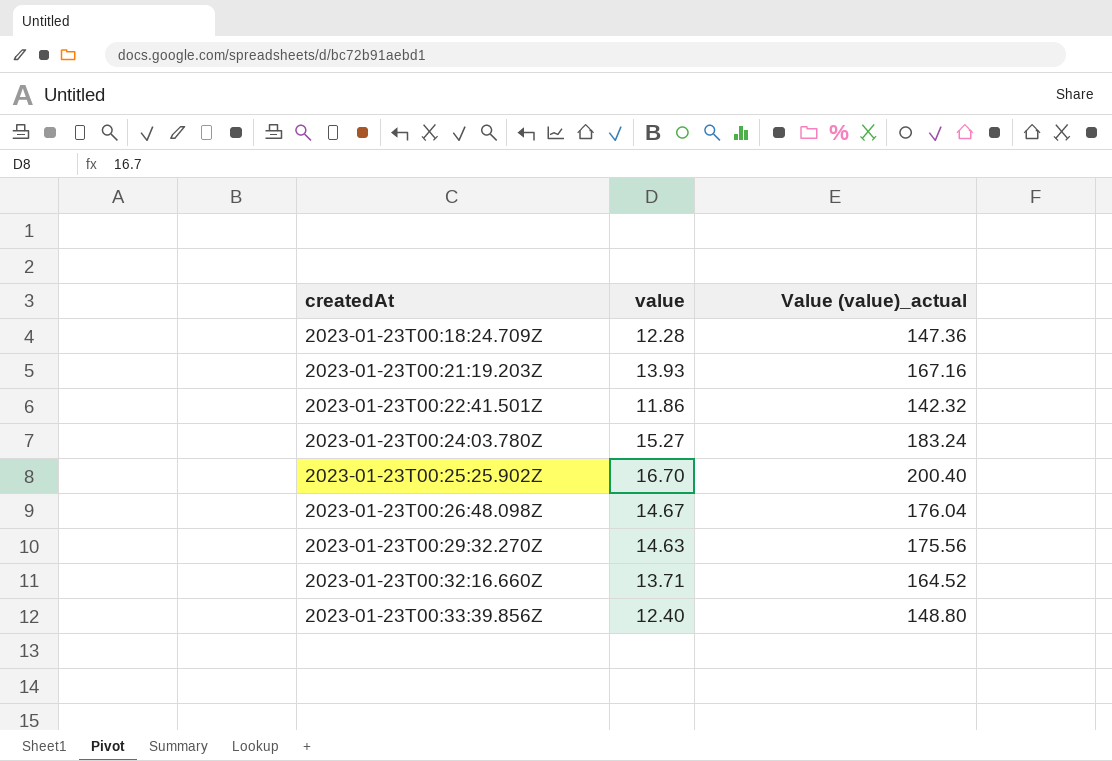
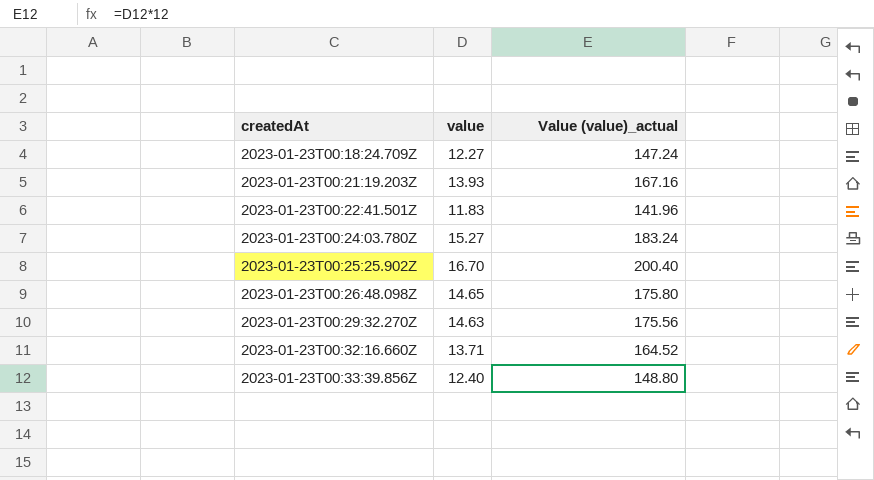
2023-01-23T00:18:24.709Z | value: 12.28 -> 12.27
2023-01-23T00:18:24.709Z | Value (value)_actual: 147.36 -> 147.24
2023-01-23T00:22:41.501Z | value: 11.86 -> 11.83
2023-01-23T00:22:41.501Z | Value (value)_actual: 142.32 -> 141.96
2023-01-23T00:26:48.098Z | value: 14.67 -> 14.65
2023-01-23T00:26:48.098Z | Value (value)_actual: 176.04 -> 175.80

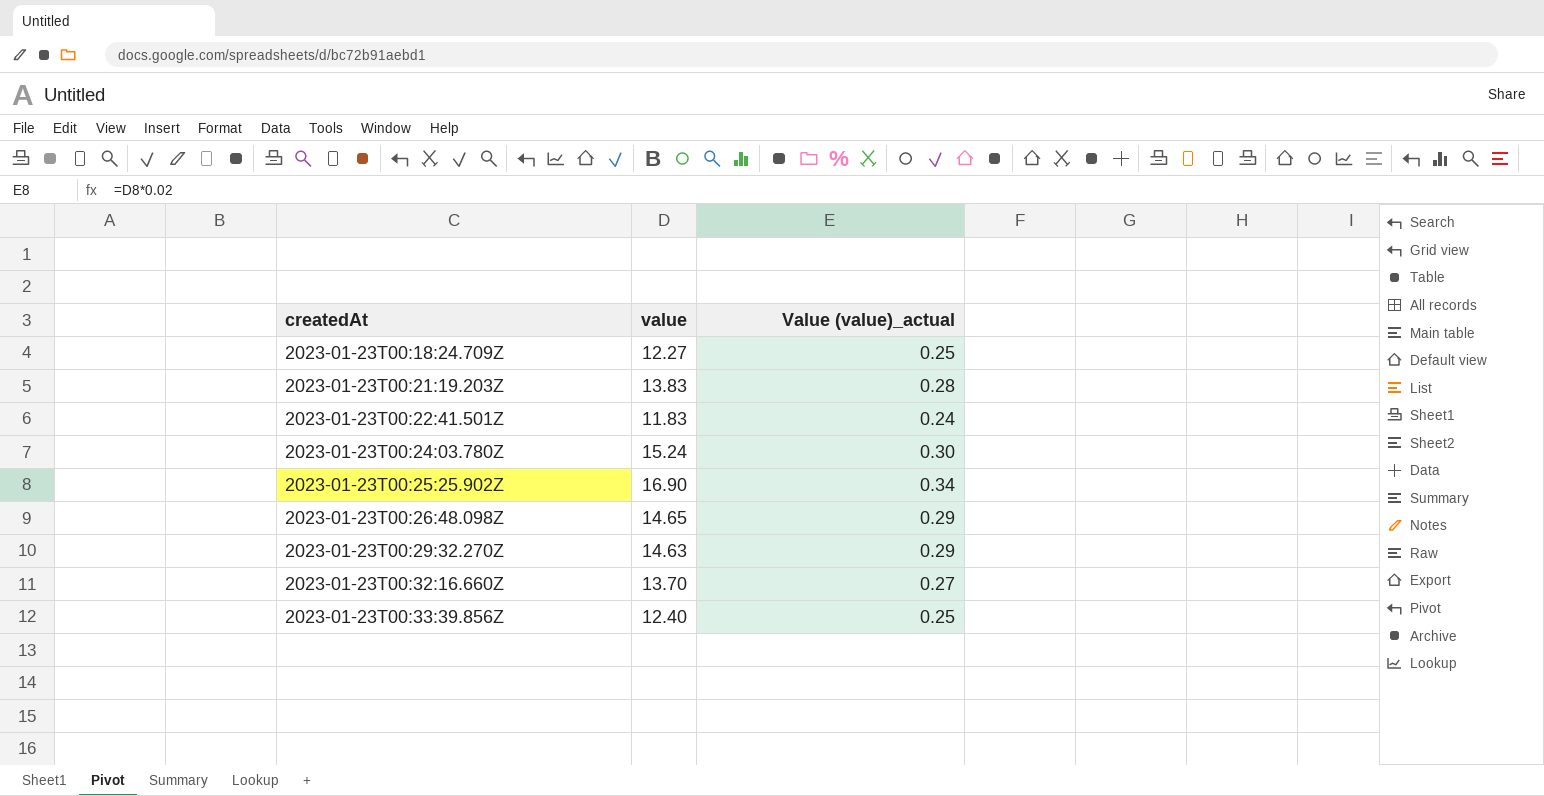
column Value (value)_actual | formula: [value] * 12 -> [value] * 0.02
2023-01-23T00:21:19.203Z | value: 13.93 -> 13.83
2023-01-23T00:24:03.780Z | value: 15.27 -> 15.24
2023-01-23T00:25:25.902Z | value: 16.70 -> 16.90
2023-01-23T00:32:16.660Z | value: 13.71 -> 13.70

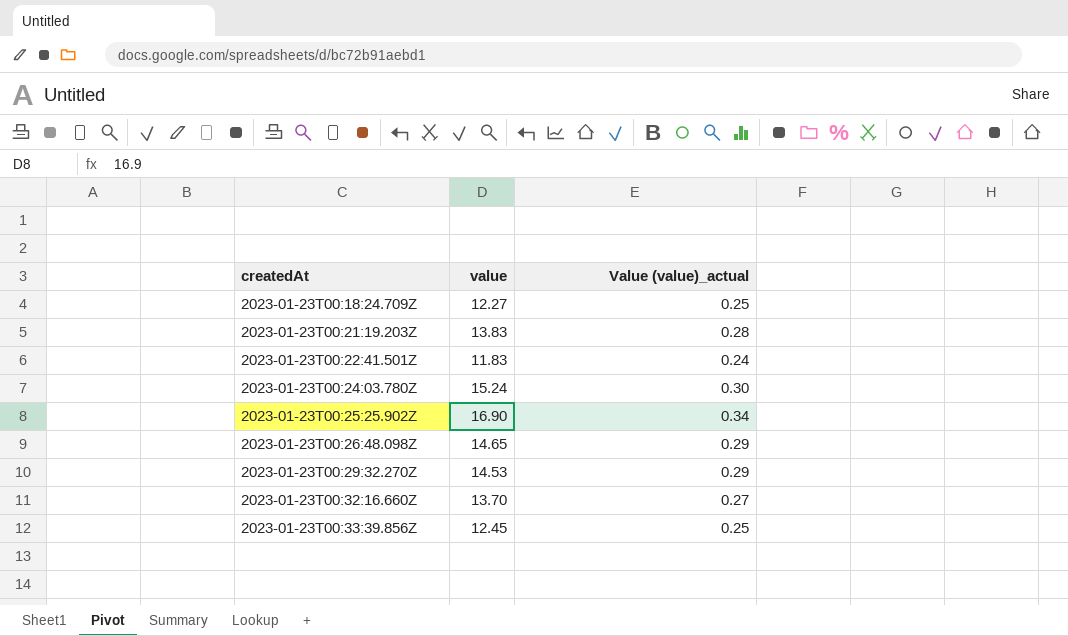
2023-01-23T00:29:32.270Z | value: 14.63 -> 14.53
2023-01-23T00:33:39.856Z | value: 12.40 -> 12.45

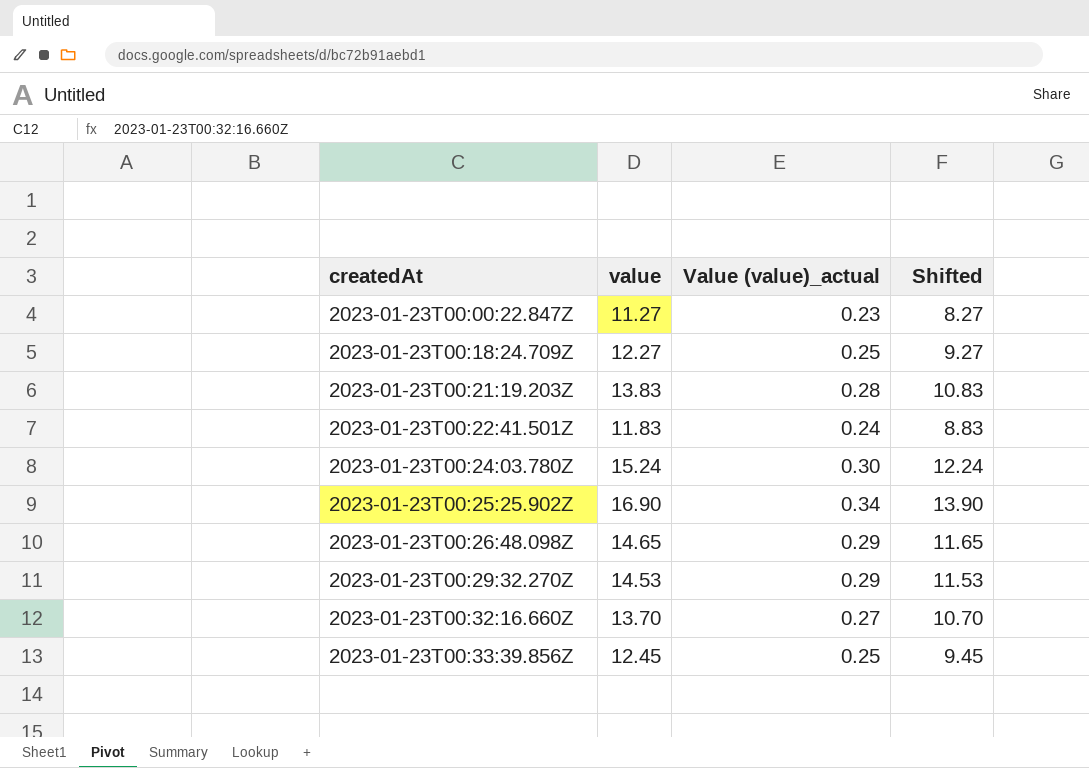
column Shifted | formula: none -> [value] - 3
row 2023-01-23T00:00:22.847Z: none -> 11.27 | 0.23 | 8.27

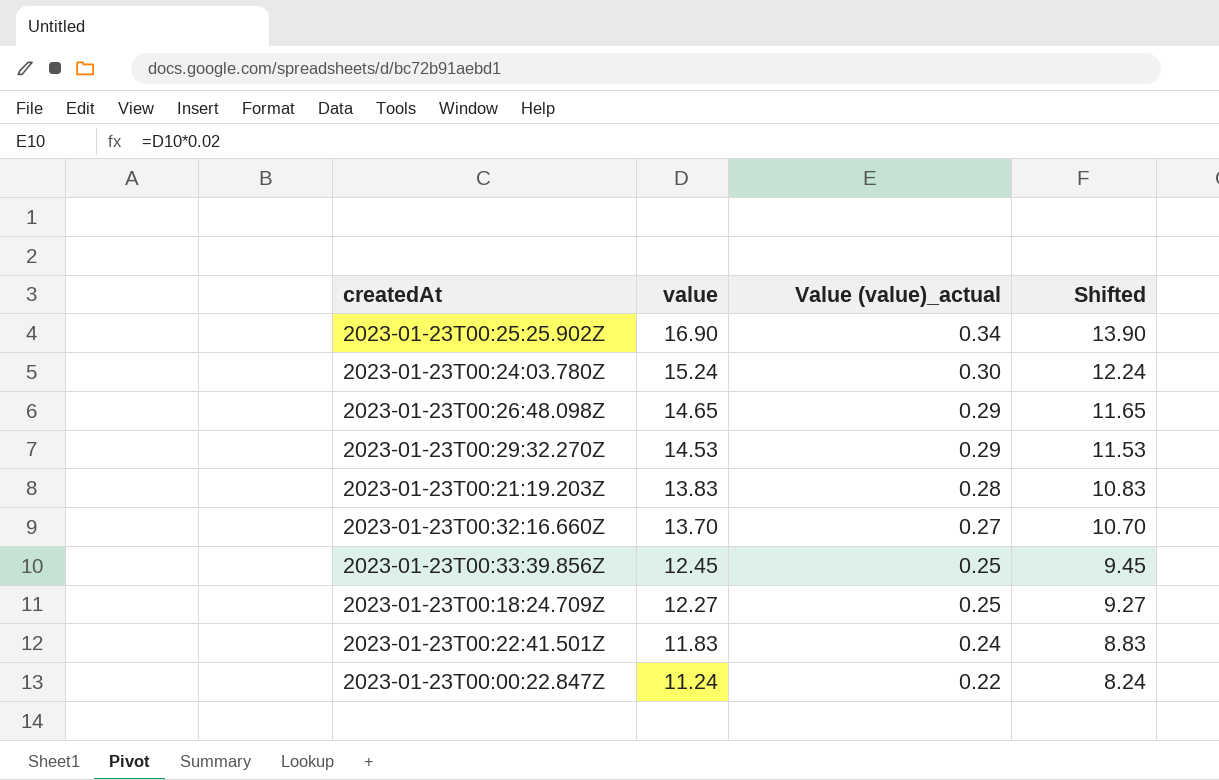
row order: createdAt ascending -> value descending
2023-01-23T00:00:22.847Z | value: 11.27 -> 11.24
2023-01-23T00:00:22.847Z | Value (value)_actual: 0.23 -> 0.22
2023-01-23T00:00:22.847Z | Shifted: 8.27 -> 8.24

